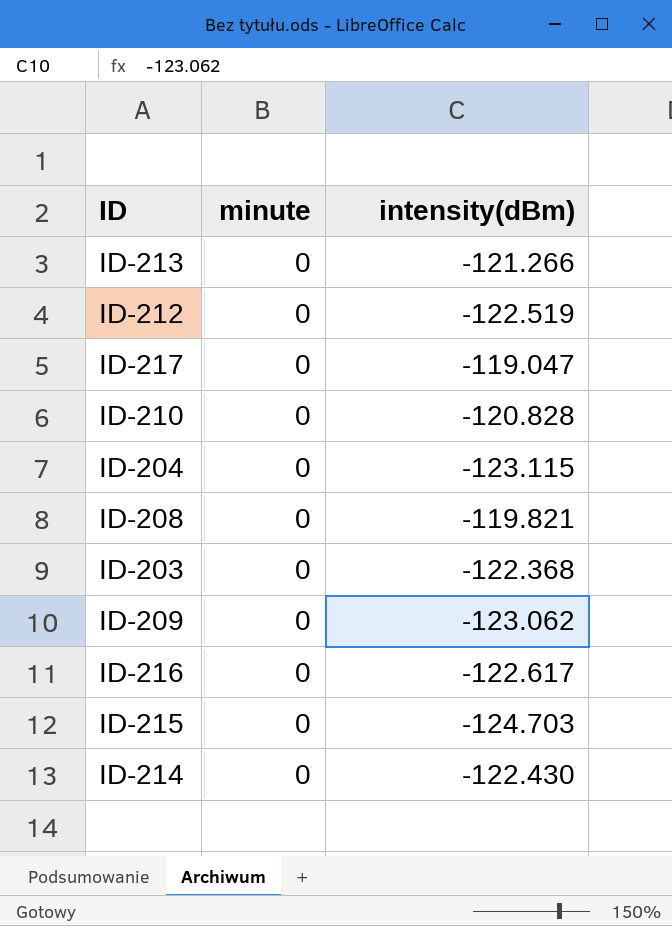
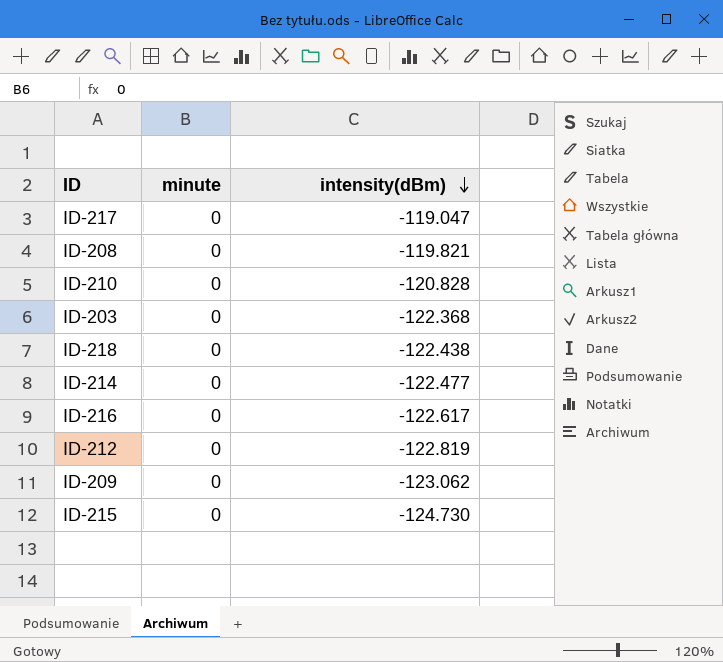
row order: none -> intensity(dBm) descending
row ID-213: 0 | -121.266 -> none
row ID-204: 0 | -123.115 -> none
row ID-218: none -> 0 | -122.438
ID-214 | intensity(dBm): -122.430 -> -122.477
ID-212 | intensity(dBm): -122.519 -> -122.819
ID-215 | intensity(dBm): -124.703 -> -124.730

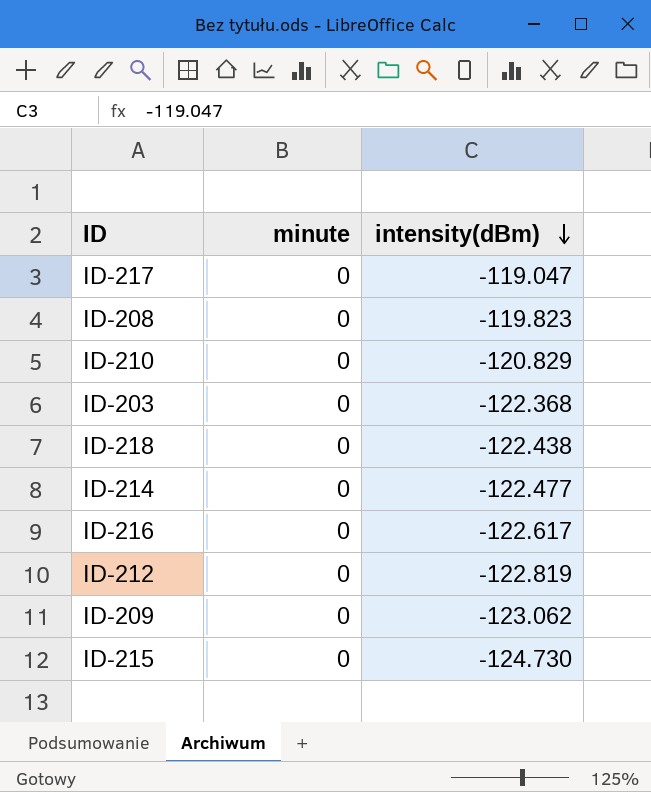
ID-208 | intensity(dBm): -119.821 -> -119.823
ID-210 | intensity(dBm): -120.828 -> -120.829

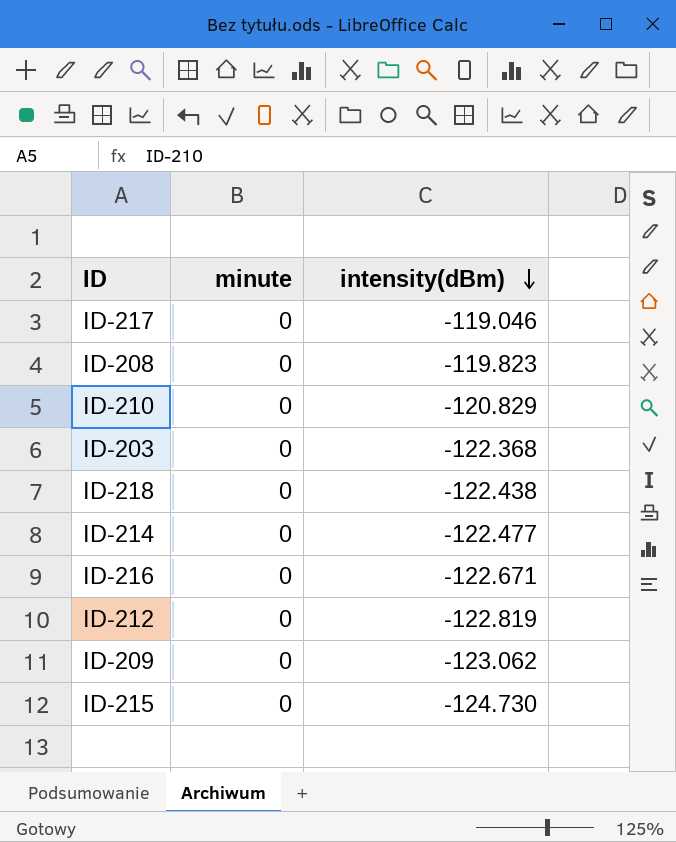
ID-217 | intensity(dBm): -119.047 -> -119.046
ID-216 | intensity(dBm): -122.617 -> -122.671

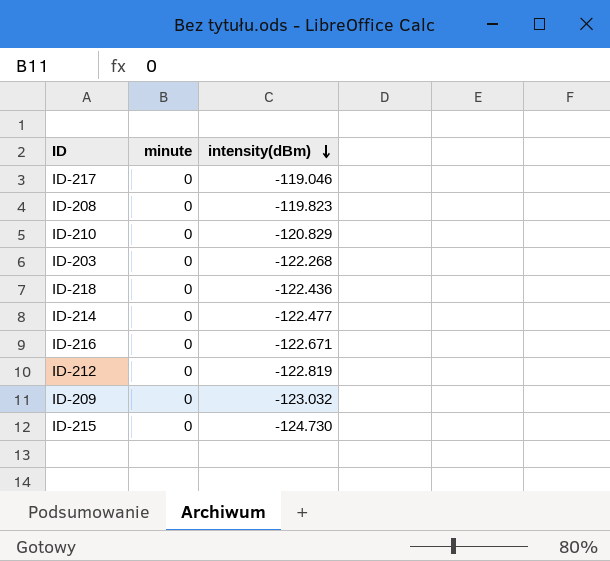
ID-203 | intensity(dBm): -122.368 -> -122.268
ID-218 | intensity(dBm): -122.438 -> -122.436
ID-209 | intensity(dBm): -123.062 -> -123.032

